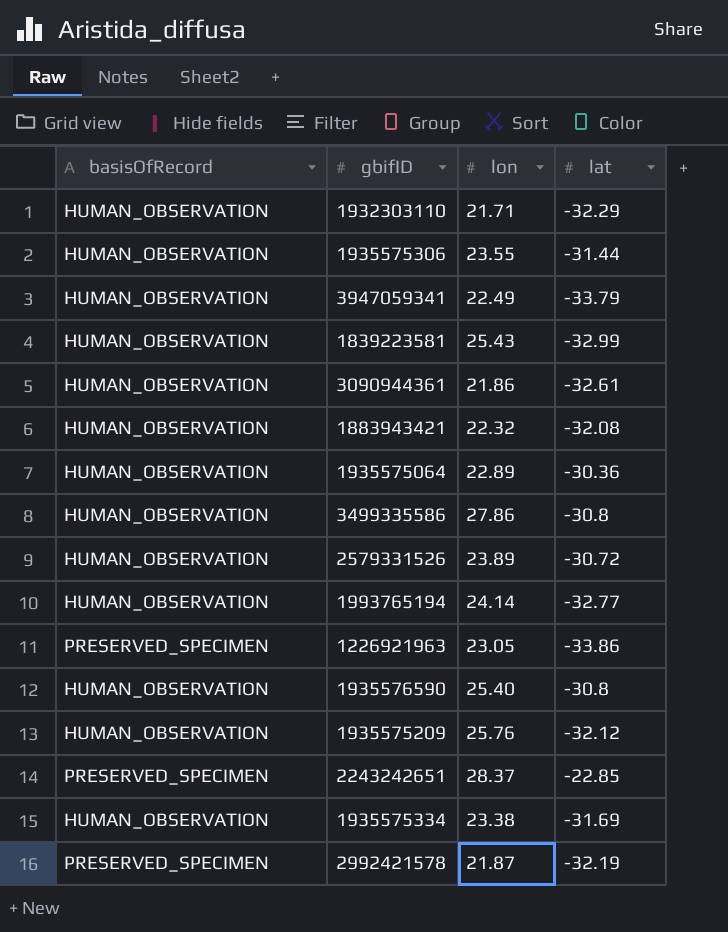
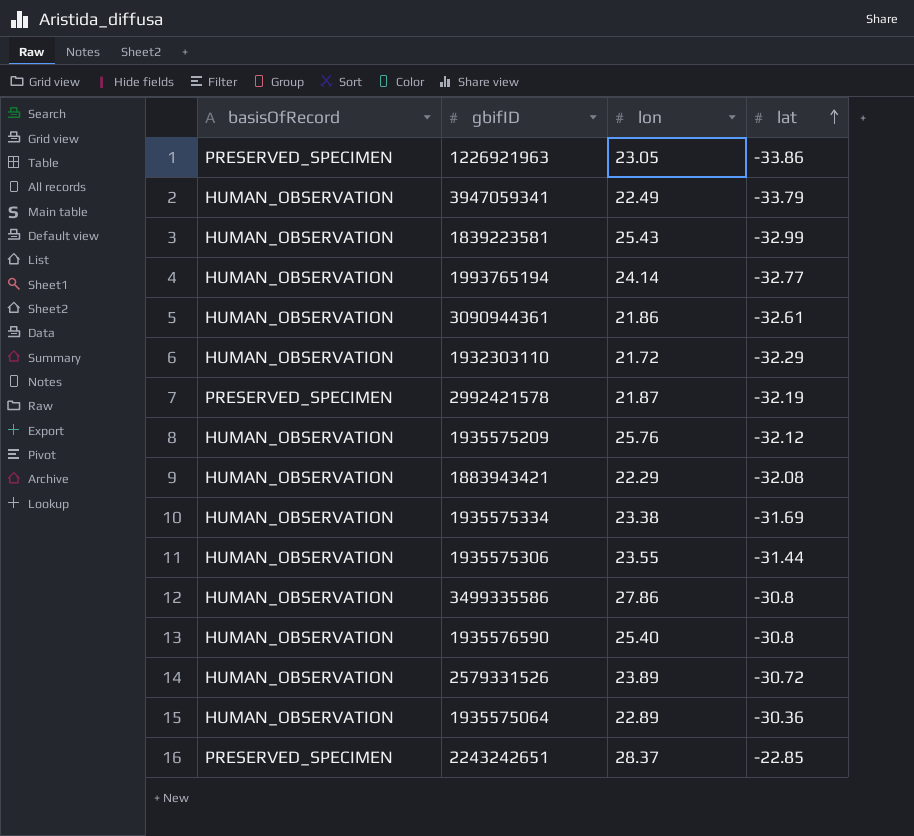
row order: none -> lat ascending
1932303110 | lon: 21.71 -> 21.72
1883943421 | lon: 22.32 -> 22.29

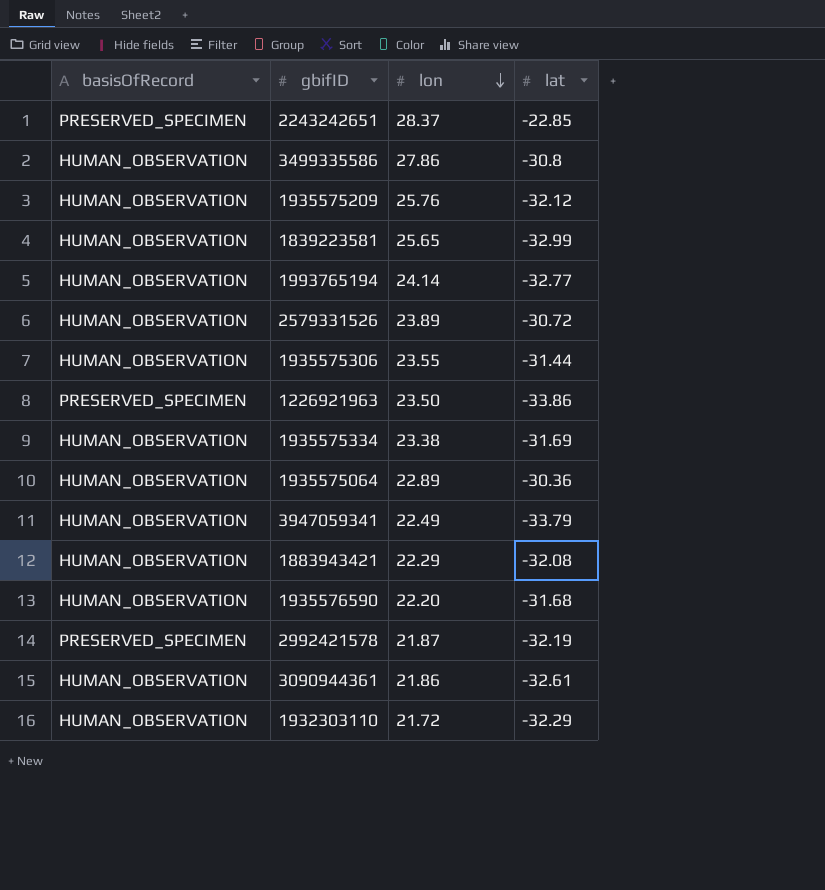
row order: lat ascending -> lon descending
1839223581 | lon: 25.43 -> 25.65
1226921963 | lon: 23.05 -> 23.50
1935576590 | lon: 25.40 -> 22.20
1935576590 | lat: -30.8 -> -31.68

